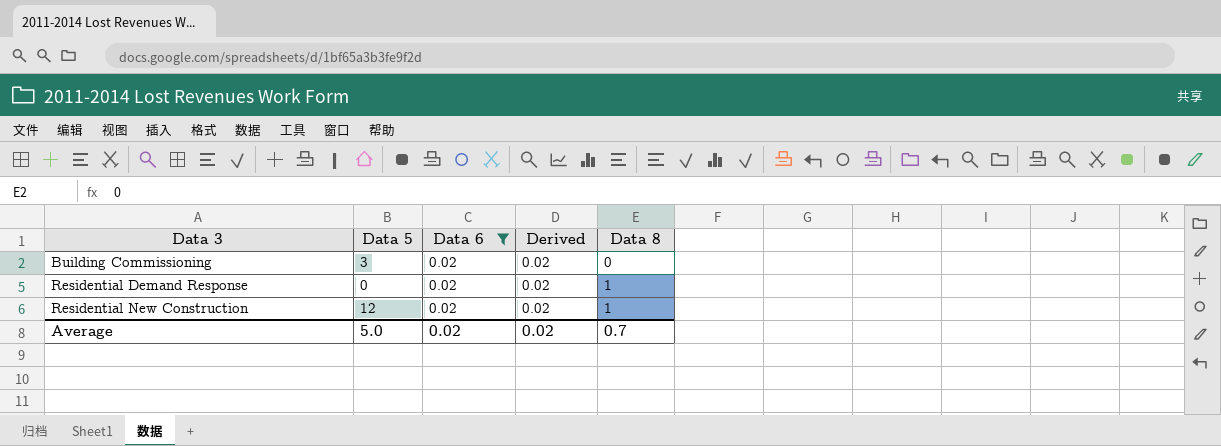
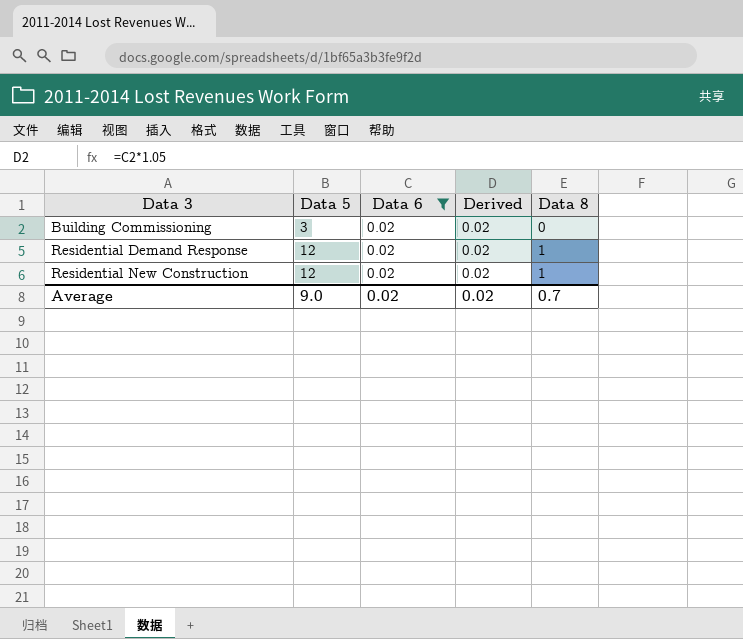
Residential Demand Response | Data 5: 0 -> 12
Average | Data 5: 5.0 -> 9.0

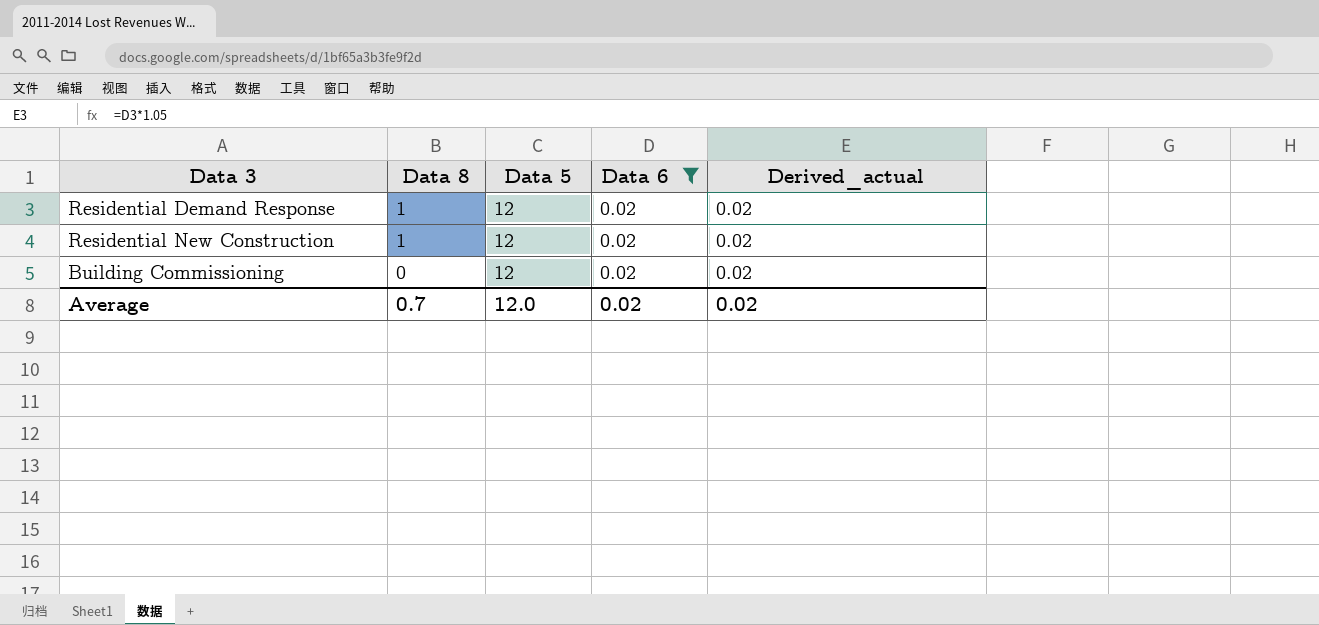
row order: Data 3 ascending -> Data 8 descending
column Data 8 | position: 5 -> 2
column name: Derived -> Derived_actual
Building Commissioning | Data 5: 3 -> 12
Average | Data 5: 9.0 -> 12.0

